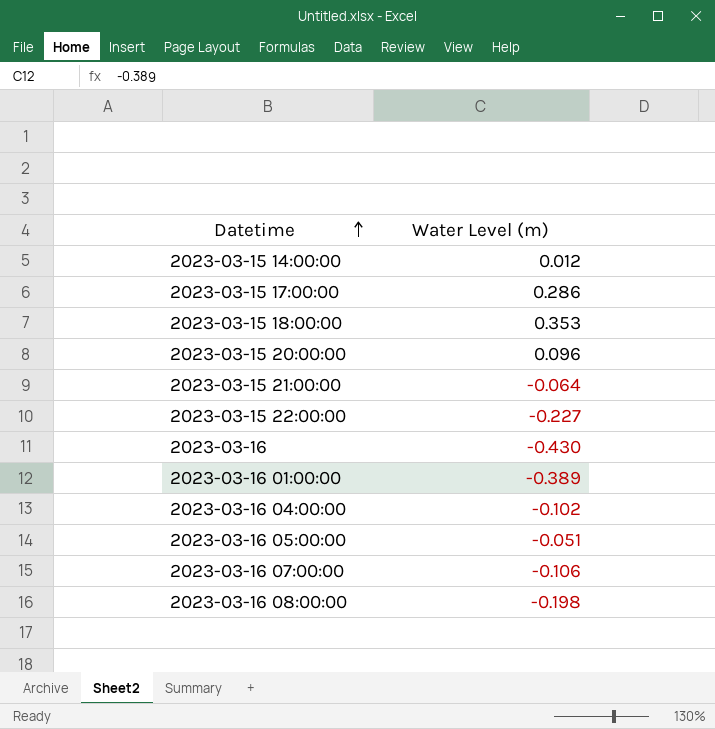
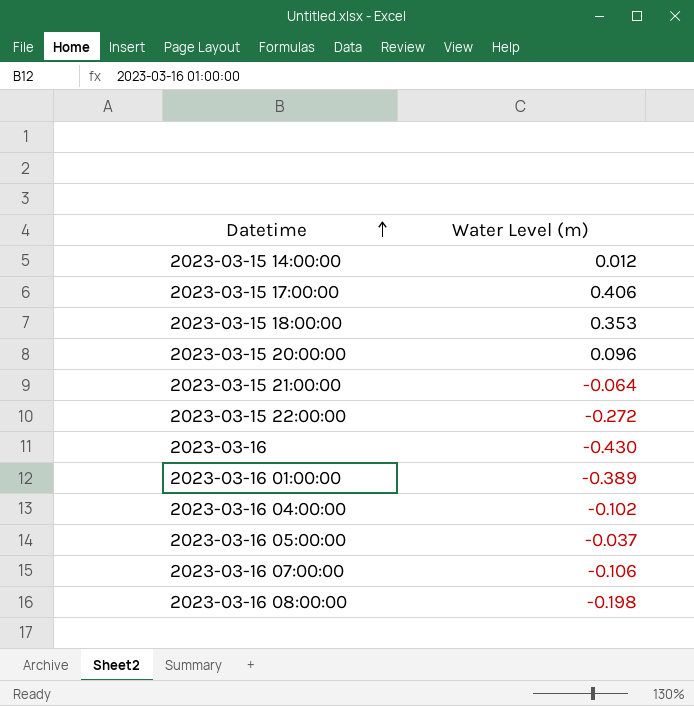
2023-03-15 17:00:00 | Water Level (m): 0.286 -> 0.406
2023-03-15 22:00:00 | Water Level (m): -0.227 -> -0.272
2023-03-16 05:00:00 | Water Level (m): -0.051 -> -0.037

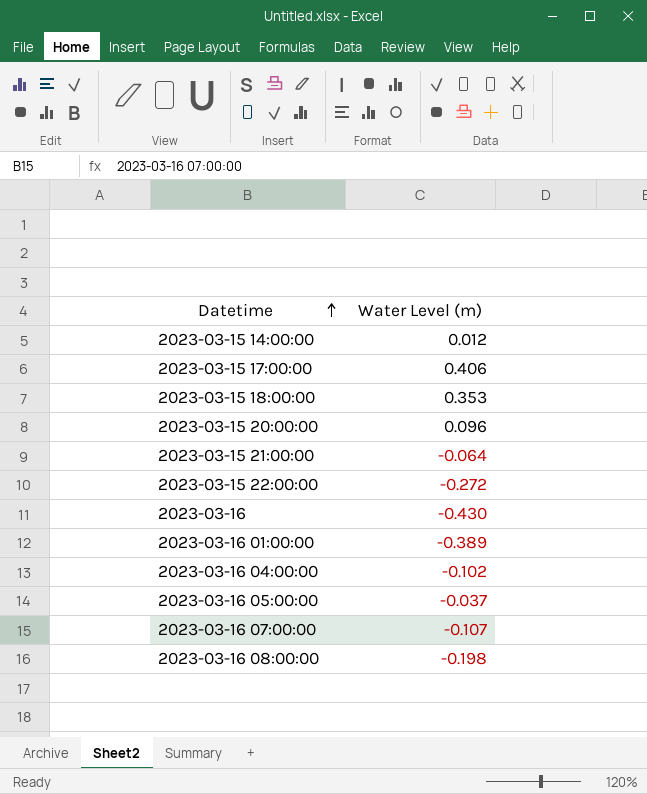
2023-03-16 07:00:00 | Water Level (m): -0.106 -> -0.107

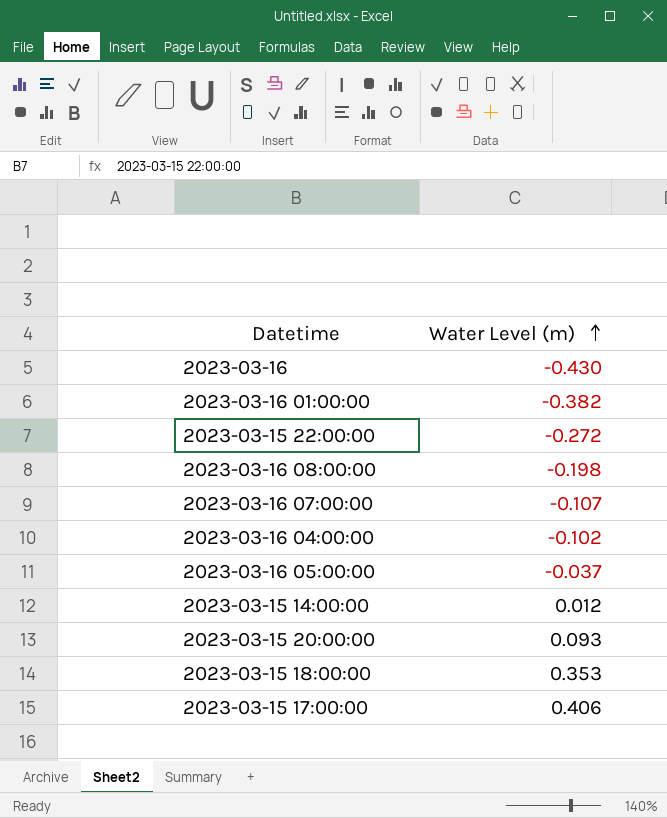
row order: Datetime ascending -> Water Level (m) ascending
row 2023-03-15 21:00:00: -0.064 -> none
2023-03-16 01:00:00 | Water Level (m): -0.389 -> -0.382
2023-03-15 20:00:00 | Water Level (m): 0.096 -> 0.093

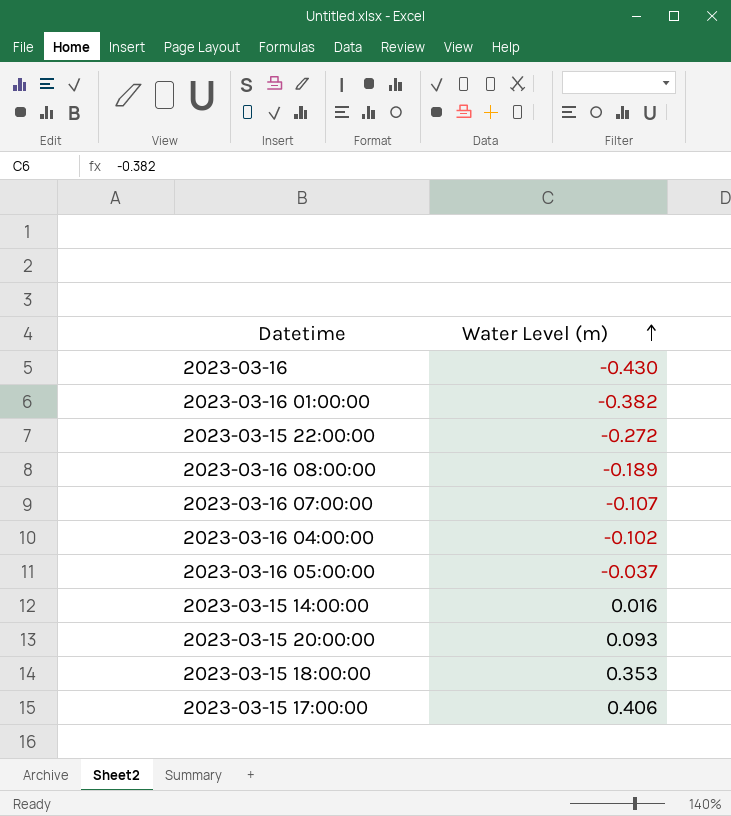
2023-03-16 08:00:00 | Water Level (m): -0.198 -> -0.189
2023-03-15 14:00:00 | Water Level (m): 0.012 -> 0.016

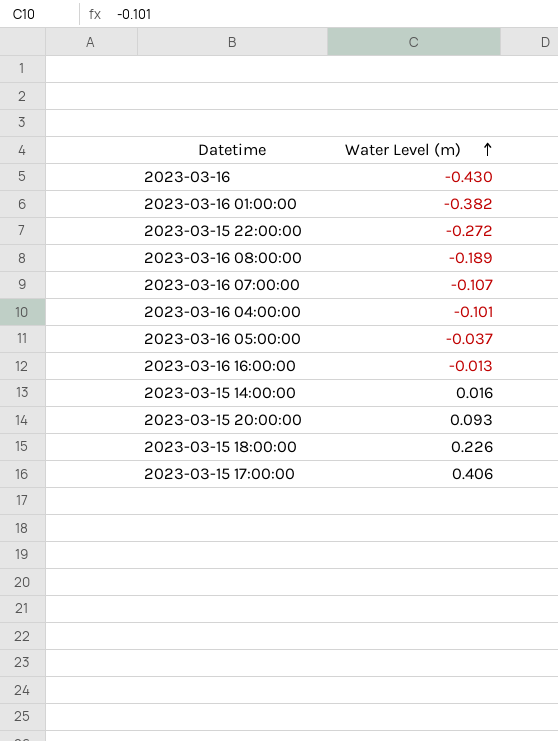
2023-03-16 04:00:00 | Water Level (m): -0.102 -> -0.101
row 2023-03-16 16:00:00: none -> -0.013
2023-03-15 18:00:00 | Water Level (m): 0.353 -> 0.226

